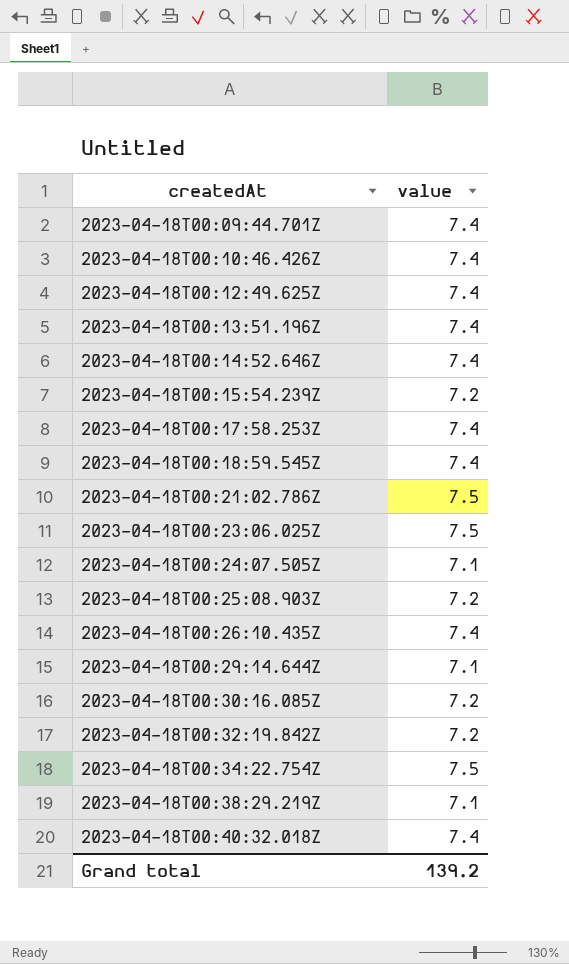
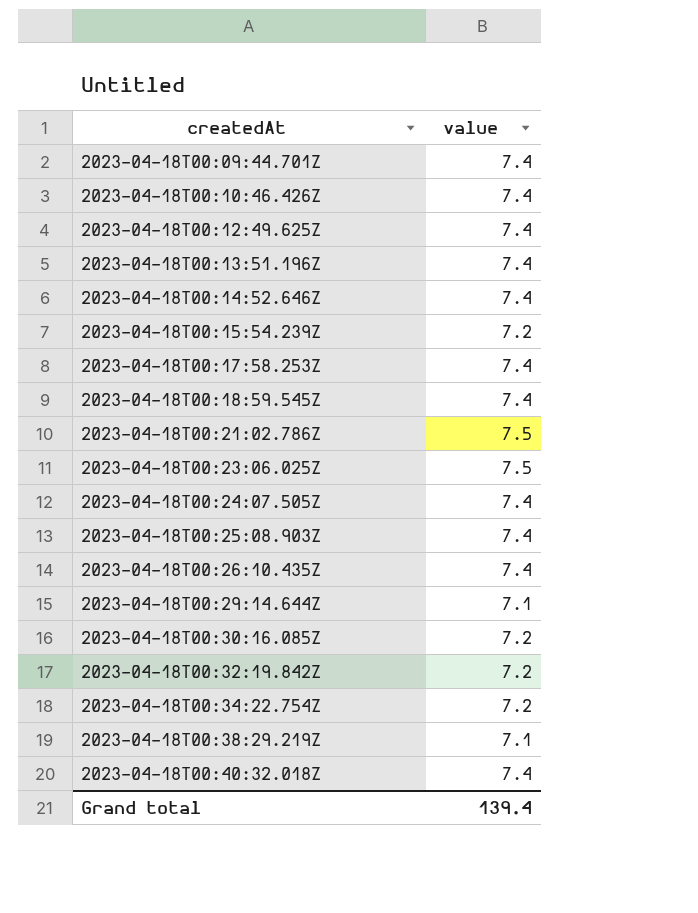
2023-04-18T00:24:07.505Z | value: 7.1 -> 7.4
2023-04-18T00:25:08.903Z | value: 7.2 -> 7.4
2023-04-18T00:34:22.754Z | value: 7.5 -> 7.2
Grand total | value: 139.2 -> 139.4

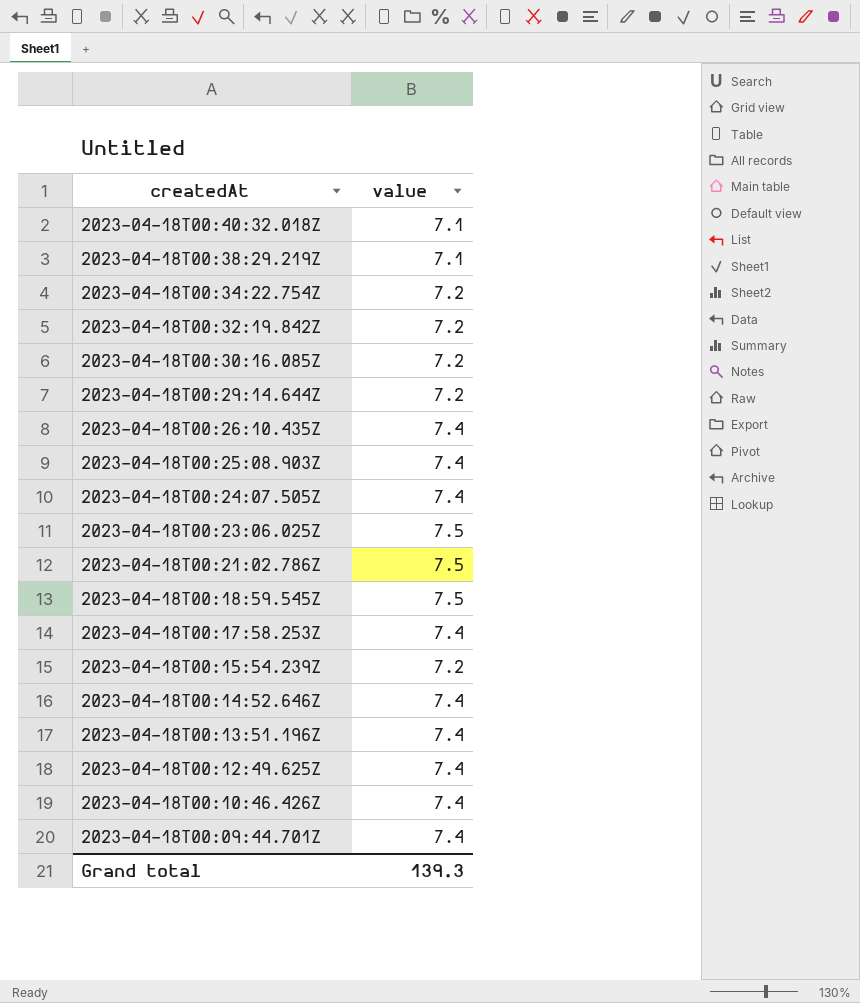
row order: createdAt ascending -> createdAt descending
2023-04-18T00:40:32.018Z | value: 7.4 -> 7.1
2023-04-18T00:29:14.644Z | value: 7.1 -> 7.2
2023-04-18T00:18:59.545Z | value: 7.4 -> 7.5
Grand total | value: 139.4 -> 139.3

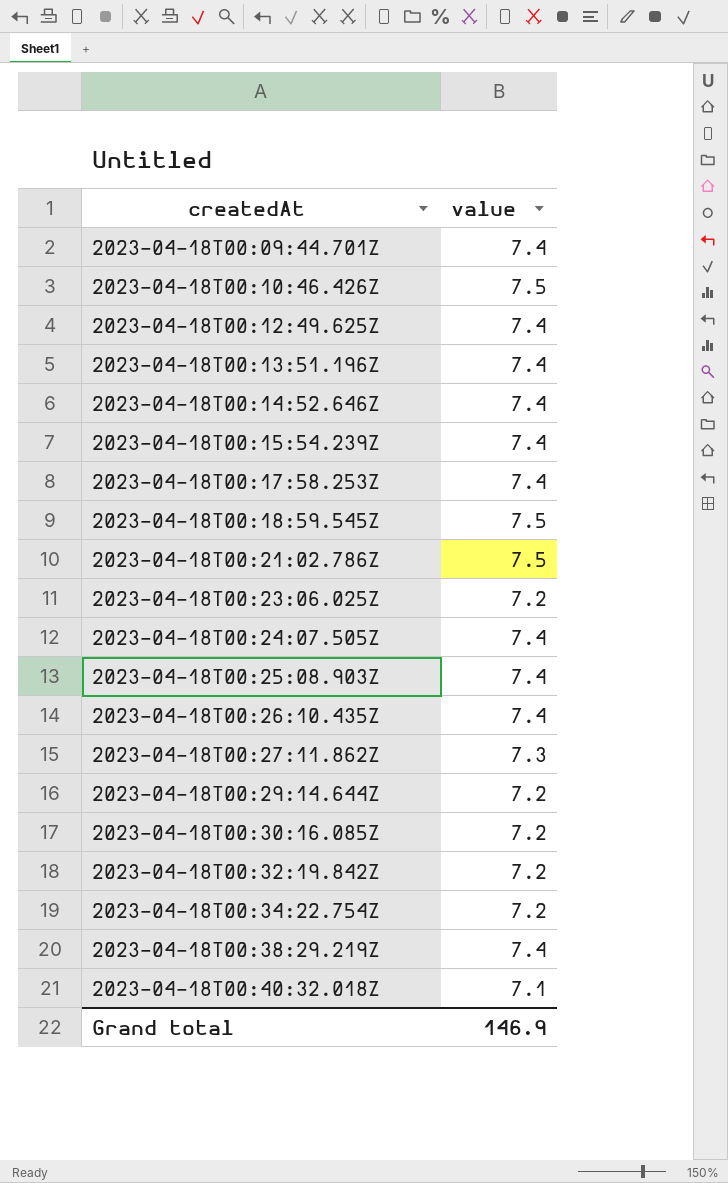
row order: createdAt descending -> createdAt ascending
2023-04-18T00:10:46.426Z | value: 7.4 -> 7.5
2023-04-18T00:15:54.239Z | value: 7.2 -> 7.4
2023-04-18T00:23:06.025Z | value: 7.5 -> 7.2
row 2023-04-18T00:27:11.862Z: none -> 7.3
2023-04-18T00:38:29.219Z | value: 7.1 -> 7.4
Grand total | value: 139.3 -> 146.9

